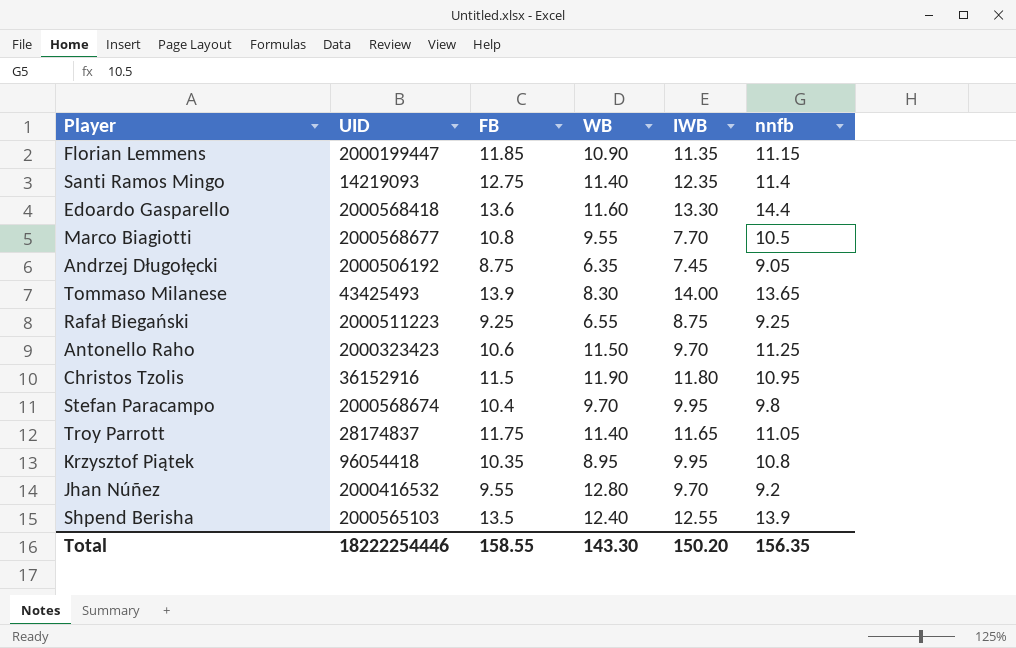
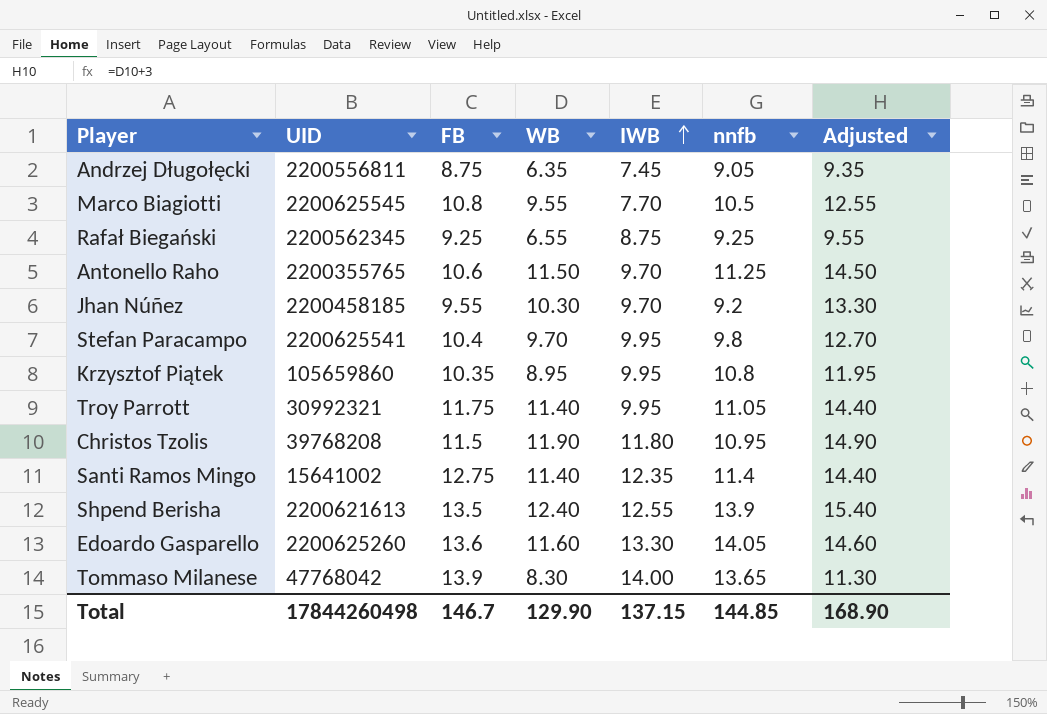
row order: none -> IWB ascending
column Adjusted | formula: none -> [WB] + 3
row Florian Lemmens: 2000199447 | 11.85 | 10.90 | 11.35 | 11.15 -> none
Andrzej Długołęcki | UID: 2000506192 -> 2200556811
Marco Biagiotti | UID: 2000568677 -> 2200625545
Rafał Biegański | UID: 2000511223 -> 2200562345
Antonello Raho | UID: 2000323423 -> 2200355765
Jhan Núñez | UID: 2000416532 -> 2200458185
Jhan Núñez | WB: 12.80 -> 10.30
Stefan Paracampo | UID: 2000568674 -> 2200625541
Krzysztof Piątek | UID: 96054418 -> 105659860
Troy Parrott | UID: 28174837 -> 30992321
Troy Parrott | IWB: 11.65 -> 9.95
Christos Tzolis | UID: 36152916 -> 39768208
Santi Ramos Mingo | UID: 14219093 -> 15641002
Shpend Berisha | UID: 2000565103 -> 2200621613
Edoardo Gasparello | UID: 2000568418 -> 2200625260
Edoardo Gasparello | nnfb: 14.4 -> 14.05
Tommaso Milanese | UID: 43425493 -> 47768042
Total | UID: 18222254446 -> 17844260498
Total | FB: 158.55 -> 146.7
Total | WB: 143.30 -> 129.90
Total | IWB: 150.20 -> 137.15
Total | nnfb: 156.35 -> 144.85

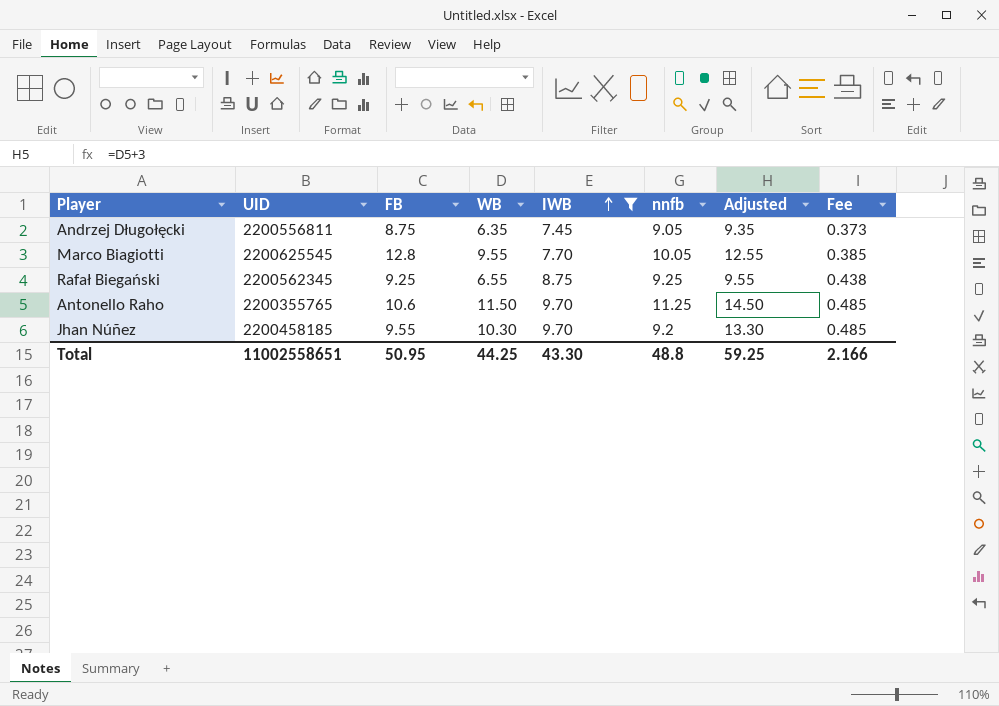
filter: none -> IWB <= 9.70
column Fee | formula: none -> [IWB] * 0.05
Marco Biagiotti | FB: 10.8 -> 12.8
Marco Biagiotti | nnfb: 10.5 -> 10.05
Total | UID: 17844260498 -> 11002558651
Total | FB: 146.7 -> 50.95
Total | WB: 129.90 -> 44.25
Total | IWB: 137.15 -> 43.30
Total | nnfb: 144.85 -> 48.8
Total | Adjusted: 168.90 -> 59.25

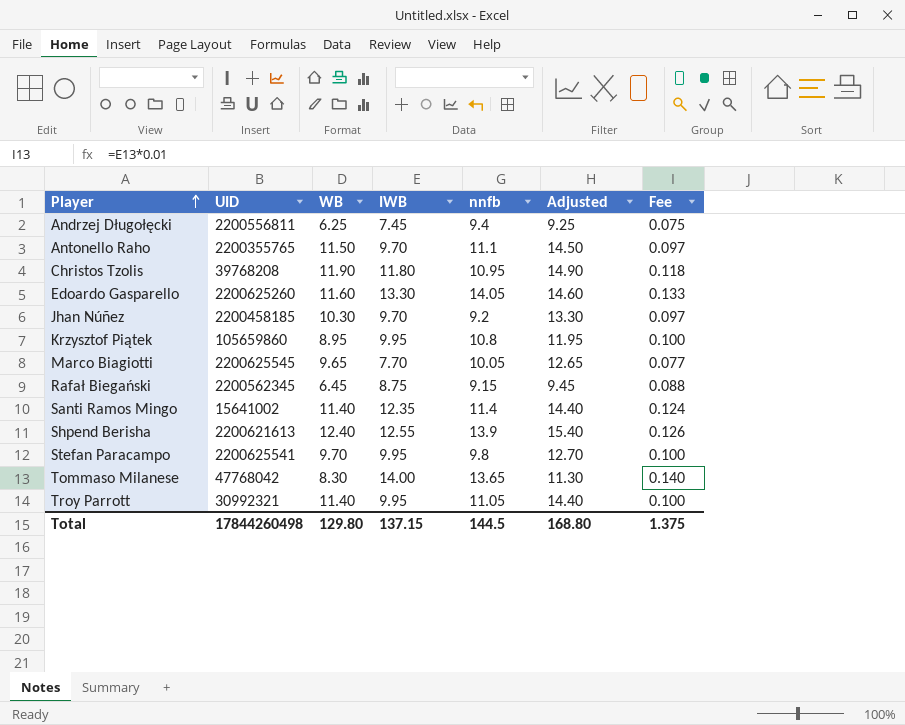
filter: IWB <= 9.70 -> none
row order: IWB ascending -> Player ascending
column FB | position: 3 -> none
column Fee | formula: [IWB] * 0.05 -> [IWB] * 0.01
Andrzej Długołęcki | WB: 6.35 -> 6.25
Andrzej Długołęcki | nnfb: 9.05 -> 9.4
Andrzej Długołęcki | Adjusted: 9.35 -> 9.25
Antonello Raho | nnfb: 11.25 -> 11.1
Marco Biagiotti | WB: 9.55 -> 9.65
Marco Biagiotti | Adjusted: 12.55 -> 12.65
Rafał Biegański | WB: 6.55 -> 6.45
Rafał Biegański | nnfb: 9.25 -> 9.15
Rafał Biegański | Adjusted: 9.55 -> 9.45
Total | UID: 11002558651 -> 17844260498
Total | WB: 44.25 -> 129.80
Total | IWB: 43.30 -> 137.15
Total | nnfb: 48.8 -> 144.5
Total | Adjusted: 59.25 -> 168.80
Total | Fee: 2.166 -> 1.375

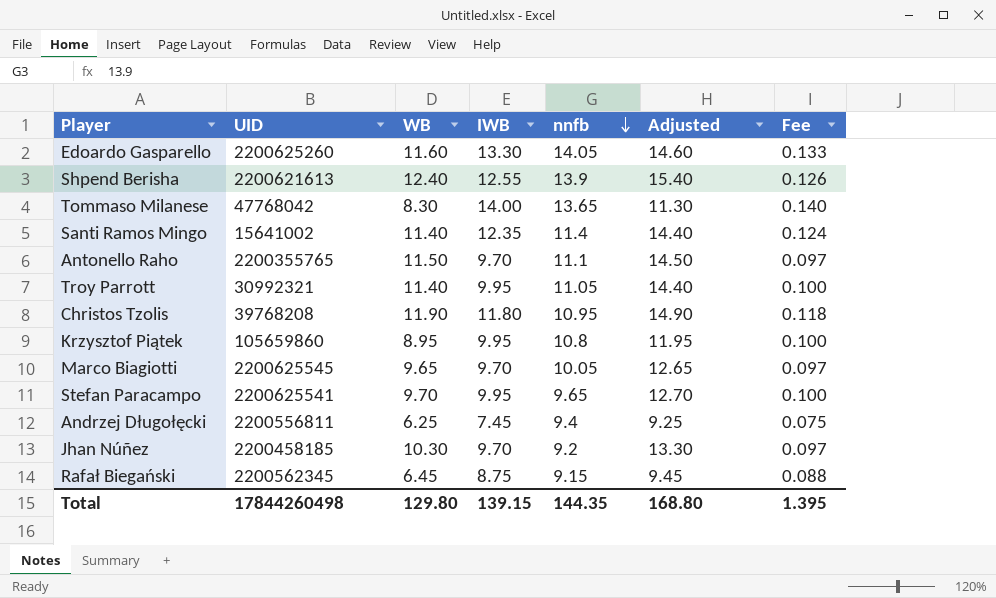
row order: Player ascending -> nnfb descending
Marco Biagiotti | IWB: 7.70 -> 9.70
Marco Biagiotti | Fee: 0.077 -> 0.097
Stefan Paracampo | nnfb: 9.8 -> 9.65
Total | IWB: 137.15 -> 139.15
Total | nnfb: 144.5 -> 144.35
Total | Fee: 1.375 -> 1.395

